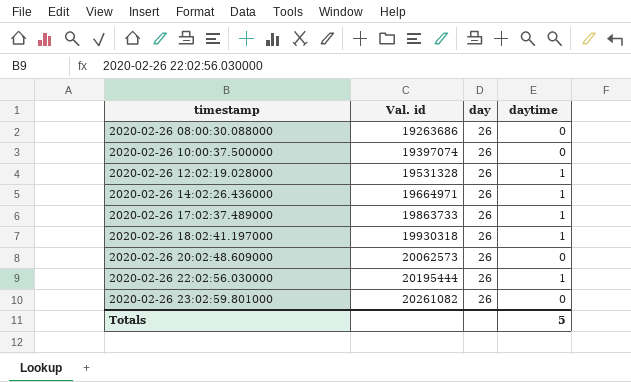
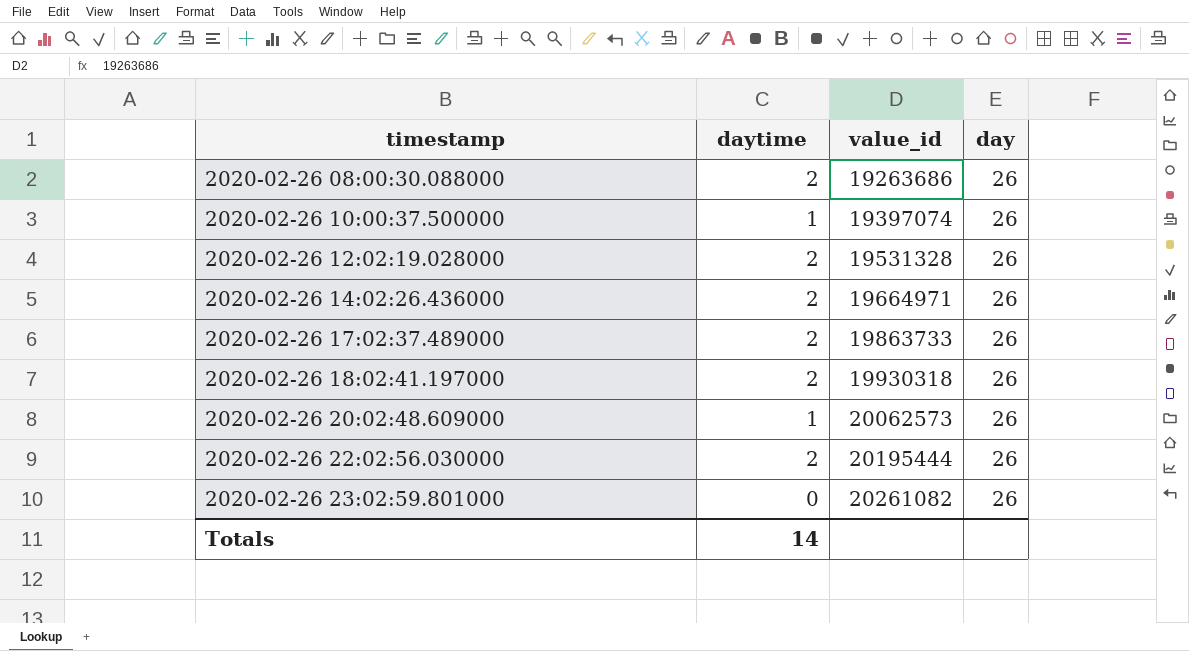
column daytime | position: 4 -> 2
column name: Val. id -> value_id
2020-02-26 08:00:30.088000 | daytime: 0 -> 2
2020-02-26 10:00:37.500000 | daytime: 0 -> 1
2020-02-26 12:02:19.028000 | daytime: 1 -> 2
2020-02-26 14:02:26.436000 | daytime: 1 -> 2
2020-02-26 17:02:37.489000 | daytime: 1 -> 2
2020-02-26 18:02:41.197000 | daytime: 1 -> 2
2020-02-26 20:02:48.609000 | daytime: 0 -> 1
2020-02-26 22:02:56.030000 | daytime: 1 -> 2
Totals | daytime: 5 -> 14

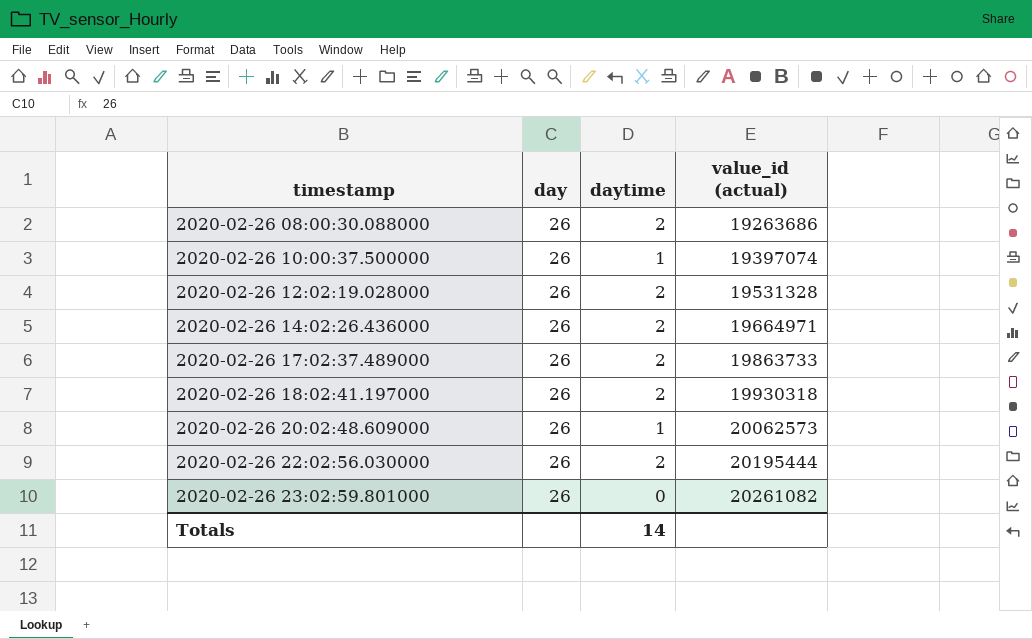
column day | position: 4 -> 2
column name: value_id -> value_id (actual)

